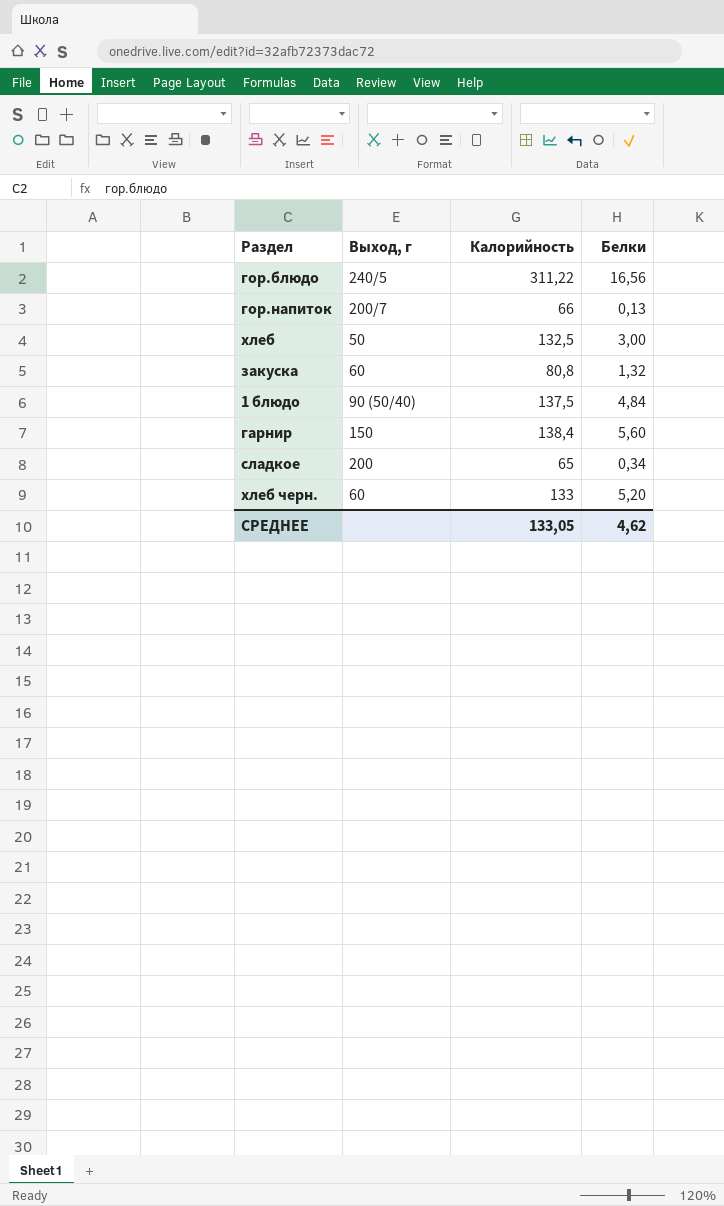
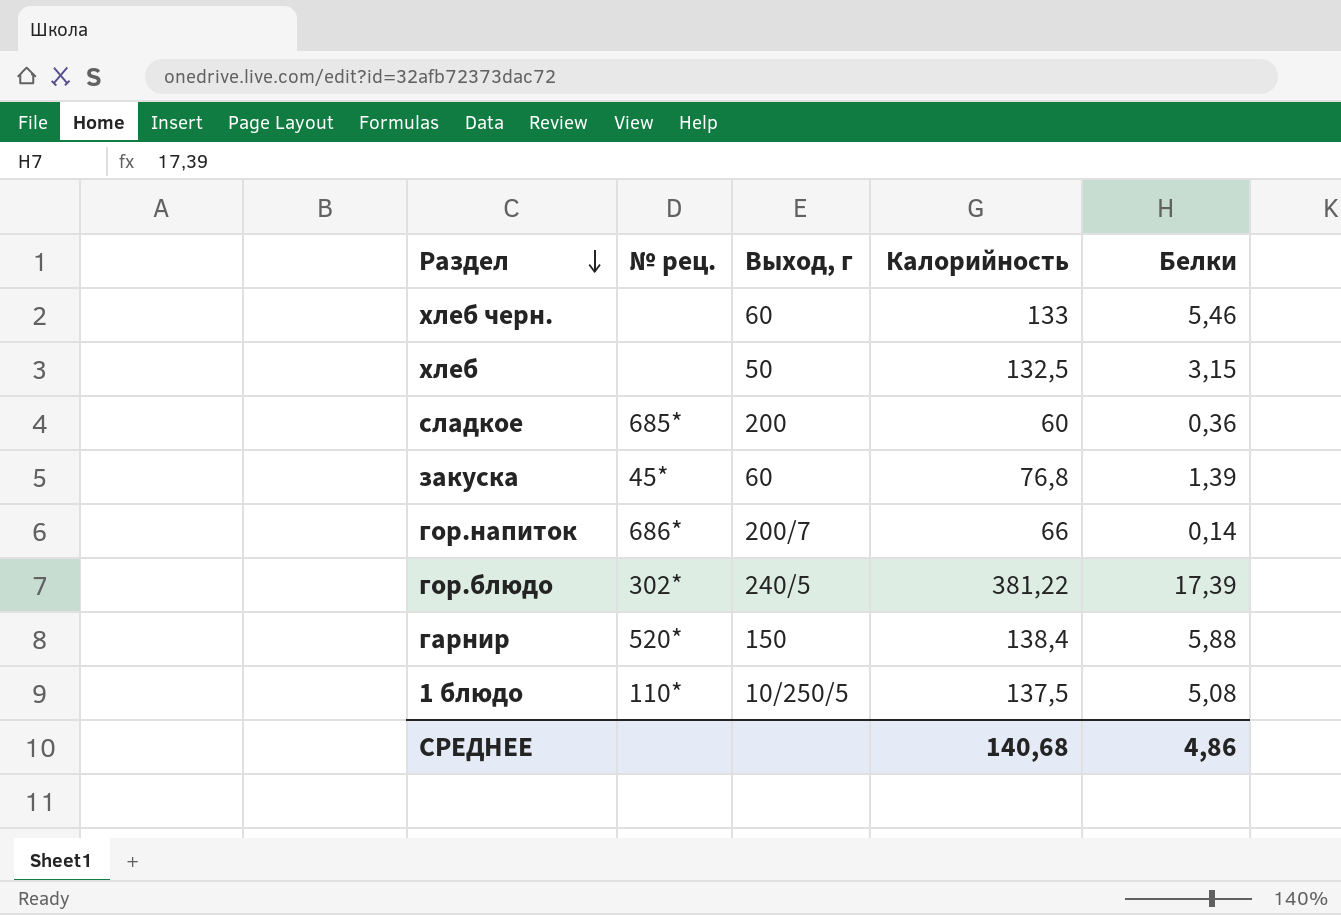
row order: none -> Раздел descending
column № рец. | position: none -> 2
хлеб черн. | Белки: 5,20 -> 5,46
хлеб | Белки: 3,00 -> 3,15
сладкое | Калорийность: 65 -> 60
сладкое | Белки: 0,34 -> 0,36
закуска | Калорийность: 80,8 -> 76,8
закуска | Белки: 1,32 -> 1,39
гор.напиток | Белки: 0,13 -> 0,14
гор.блюдо | Калорийность: 311,22 -> 381,22
гор.блюдо | Белки: 16,56 -> 17,39
гарнир | Белки: 5,60 -> 5,88
1 блюдо | Выход, г: 90 (50/40) -> 10/250/5
1 блюдо | Белки: 4,84 -> 5,08
СРЕДНЕЕ | Калорийность: 133,05 -> 140,68
СРЕДНЕЕ | Белки: 4,62 -> 4,86

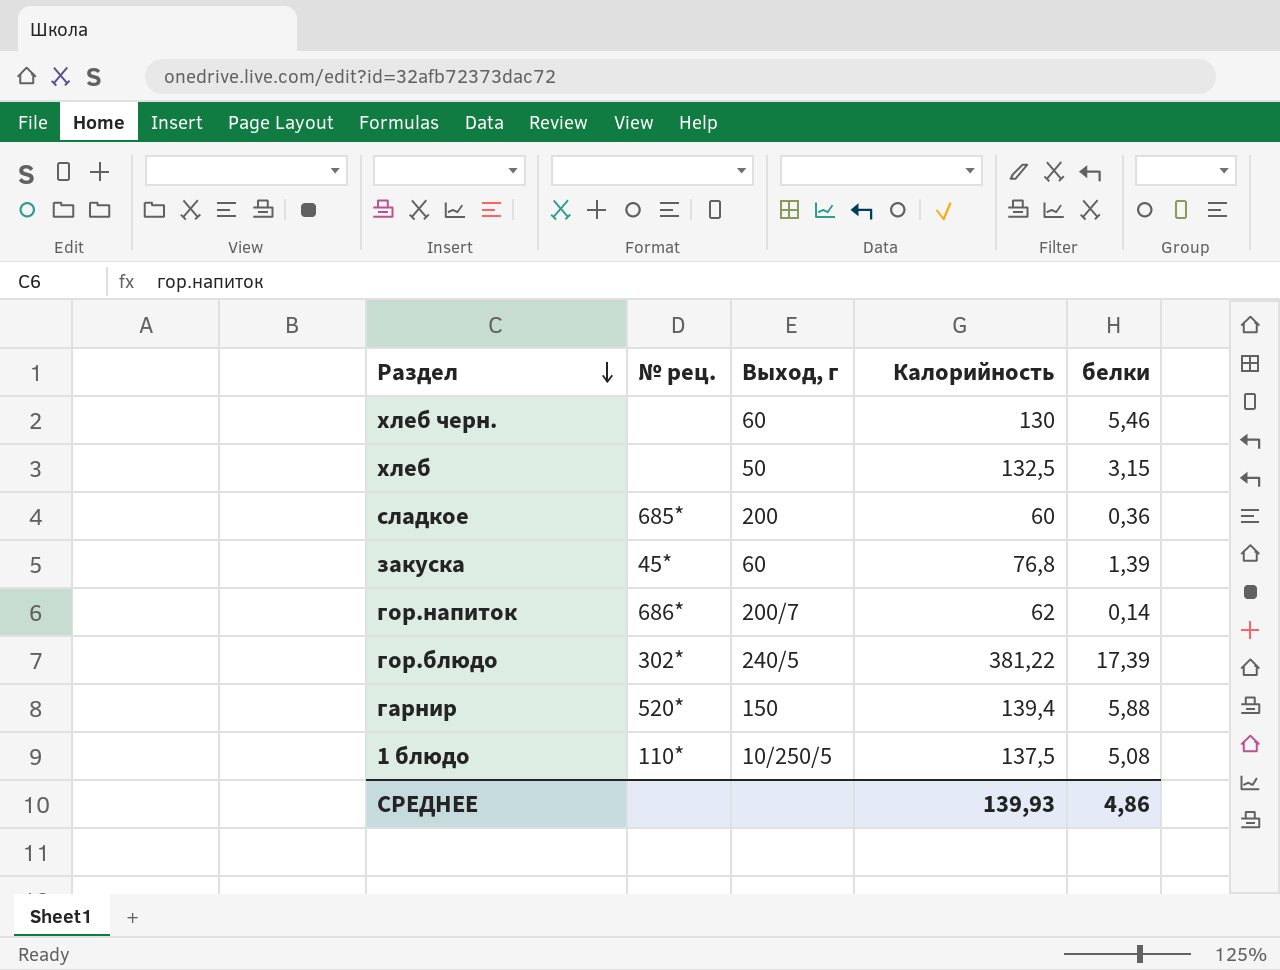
column name: Белки -> белки
хлеб черн. | Калорийность: 133 -> 130
гор.напиток | Калорийность: 66 -> 62
гарнир | Калорийность: 138,4 -> 139,4
СРЕДНЕЕ | Калорийность: 140,68 -> 139,93

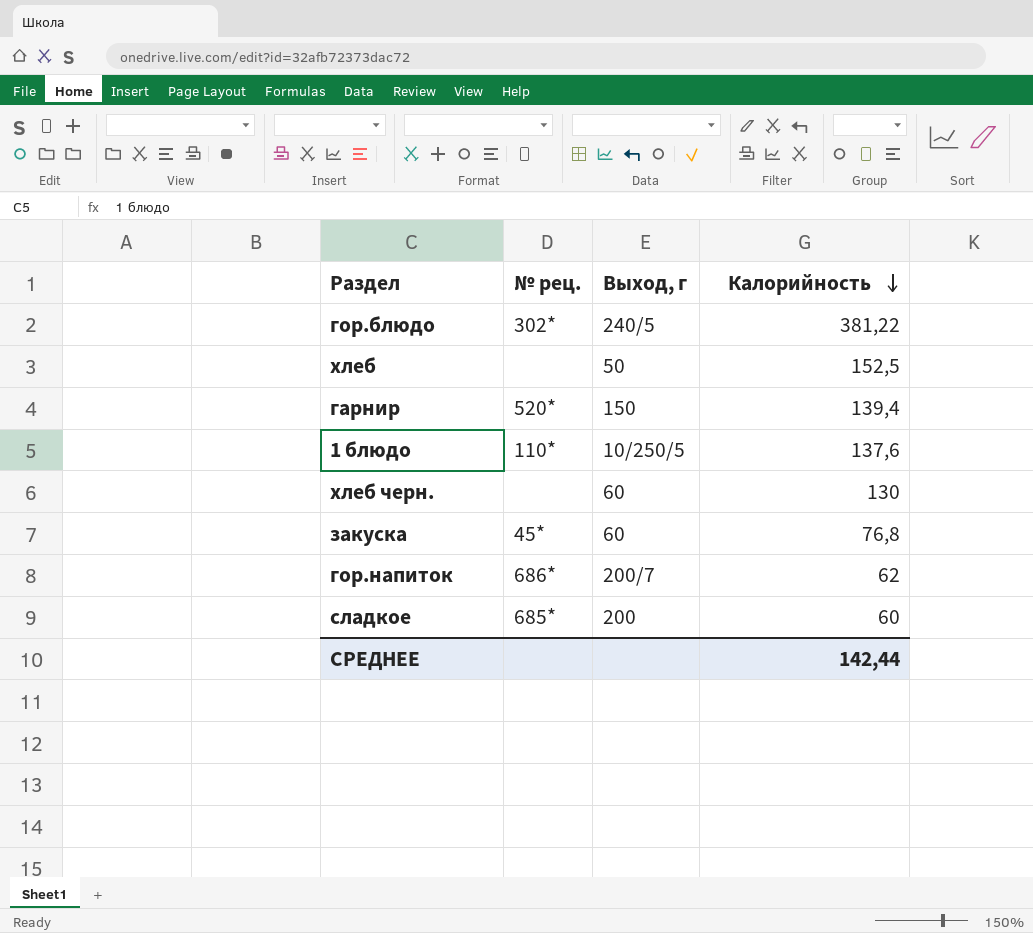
row order: Раздел descending -> Калорийность descending
column белки | position: 5 -> none
хлеб | Калорийность: 132,5 -> 152,5
1 блюдо | Калорийность: 137,5 -> 137,6
СРЕДНЕЕ | Калорийность: 139,93 -> 142,44

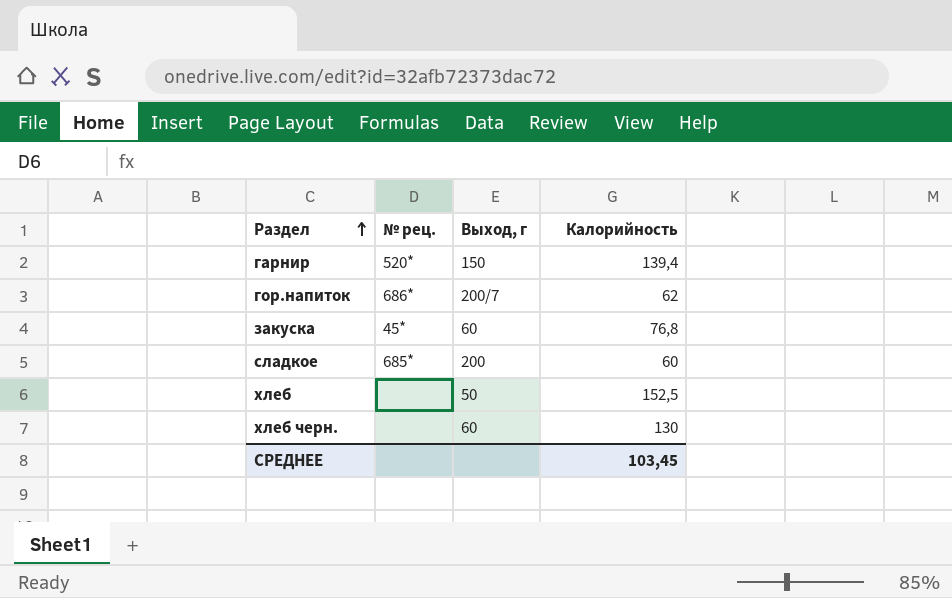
row order: Калорийность descending -> Раздел ascending
row гор.блюдо: 302* | 240/5 | 381,22 -> none
row 1 блюдо: 110* | 10/250/5 | 137,6 -> none
СРЕДНЕЕ | Калорийность: 142,44 -> 103,45

